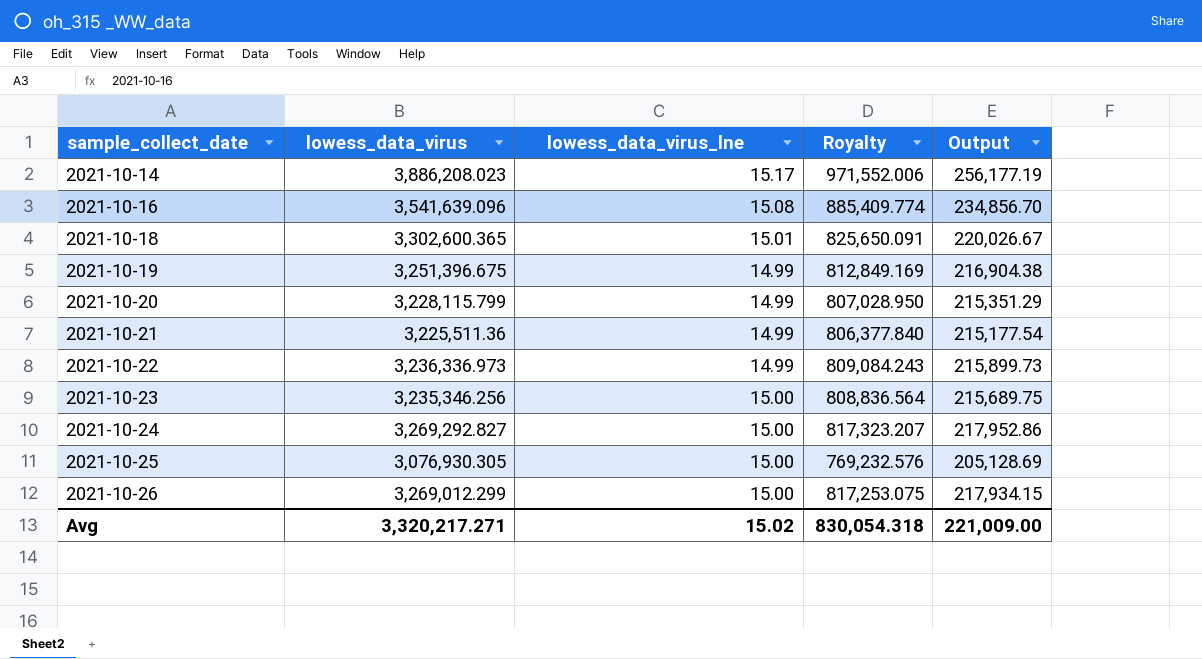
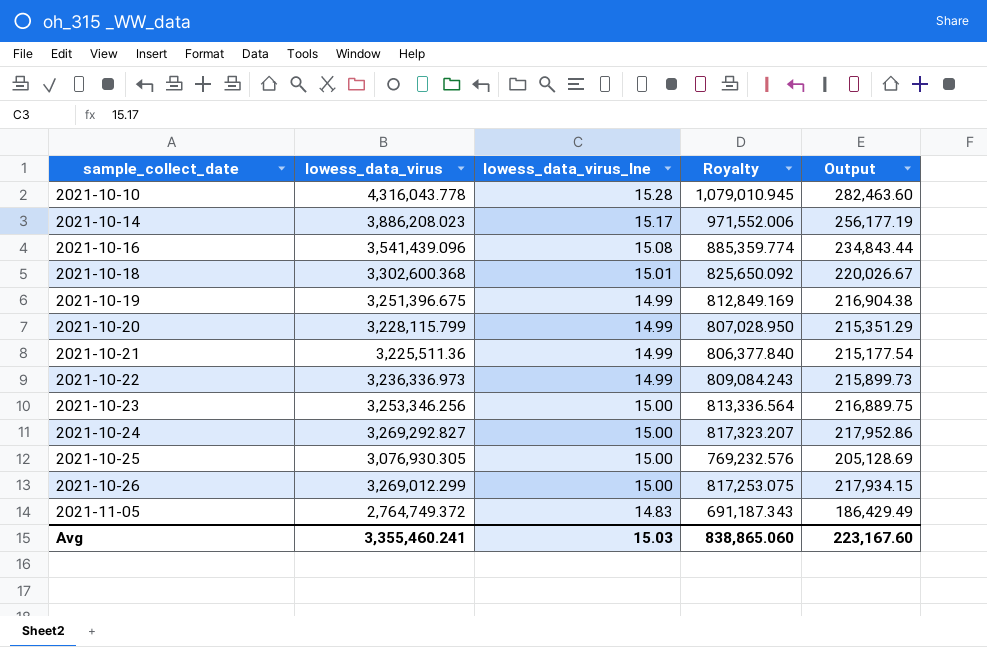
row 2021-10-10: none -> 4,316,043.778 | 15.28 | 1,079,010.945 | 282,463.60
2021-10-16 | lowess_data_virus: 3,541,639.096 -> 3,541,439.096
2021-10-16 | Royalty: 885,409.774 -> 885,359.774
2021-10-16 | Output: 234,856.70 -> 234,843.44
2021-10-18 | lowess_data_virus: 3,302,600.365 -> 3,302,600.368
2021-10-18 | Royalty: 825,650.091 -> 825,650.092
2021-10-23 | lowess_data_virus: 3,235,346.256 -> 3,253,346.256
2021-10-23 | Royalty: 808,836.564 -> 813,336.564
2021-10-23 | Output: 215,689.75 -> 216,889.75
row 2021-11-05: none -> 2,764,749.372 | 14.83 | 691,187.343 | 186,429.49
Avg | lowess_data_virus: 3,320,217.271 -> 3,355,460.241
Avg | lowess_data_virus_lne: 15.02 -> 15.03
Avg | Royalty: 830,054.318 -> 838,865.060
Avg | Output: 221,009.00 -> 223,167.60

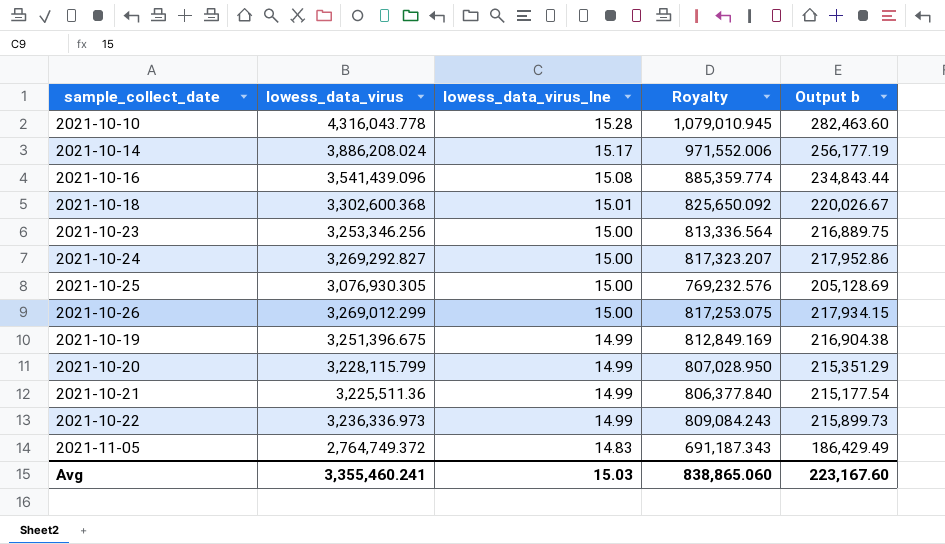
row order: sample_collect_date ascending -> lowess_data_virus_lne descending
column name: Output -> Output b
2021-10-14 | lowess_data_virus: 3,886,208.023 -> 3,886,208.024

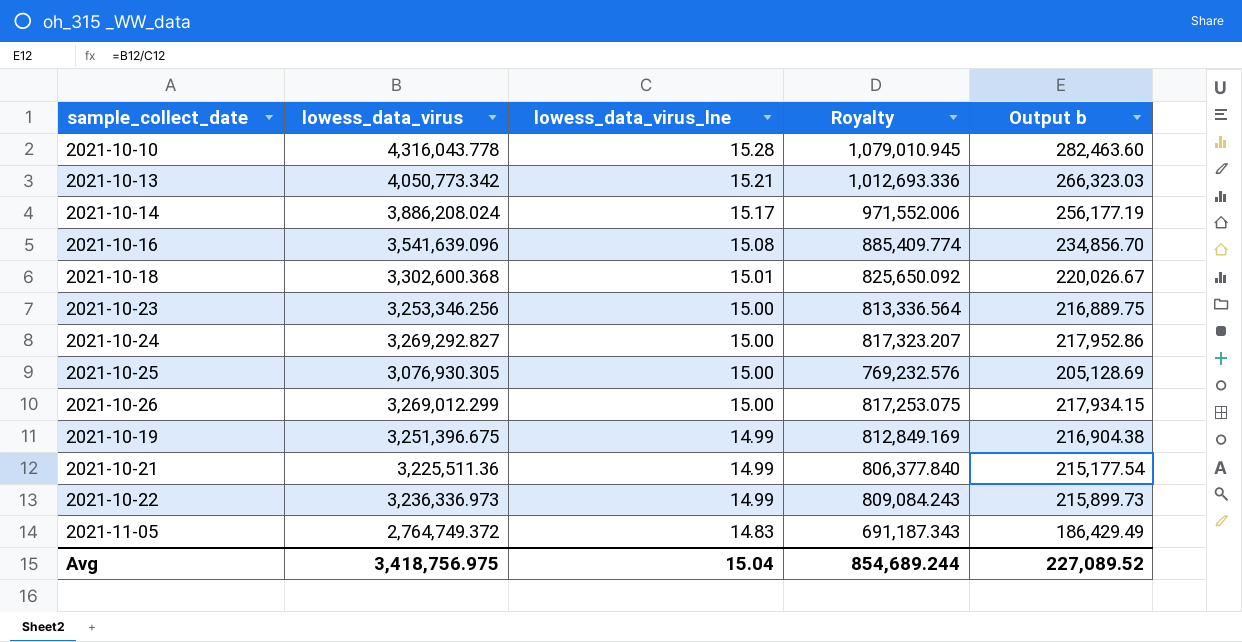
row 2021-10-20: 3,228,115.799 | 14.99 | 807,028.950 | 215,351.29 -> none
row 2021-10-13: none -> 4,050,773.342 | 15.21 | 1,012,693.336 | 266,323.03
2021-10-16 | lowess_data_virus: 3,541,439.096 -> 3,541,639.096
2021-10-16 | Royalty: 885,359.774 -> 885,409.774
2021-10-16 | Output b: 234,843.44 -> 234,856.70
Avg | lowess_data_virus: 3,355,460.241 -> 3,418,756.975
Avg | lowess_data_virus_lne: 15.03 -> 15.04
Avg | Royalty: 838,865.060 -> 854,689.244
Avg | Output b: 223,167.60 -> 227,089.52

